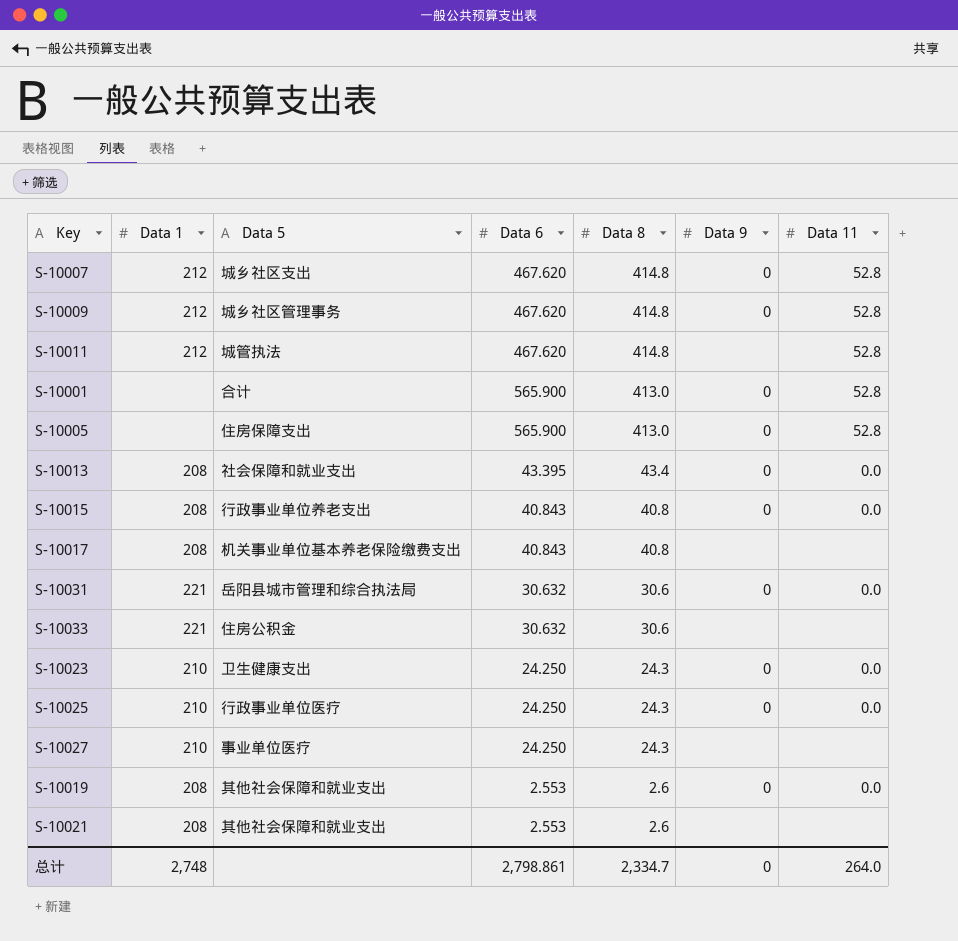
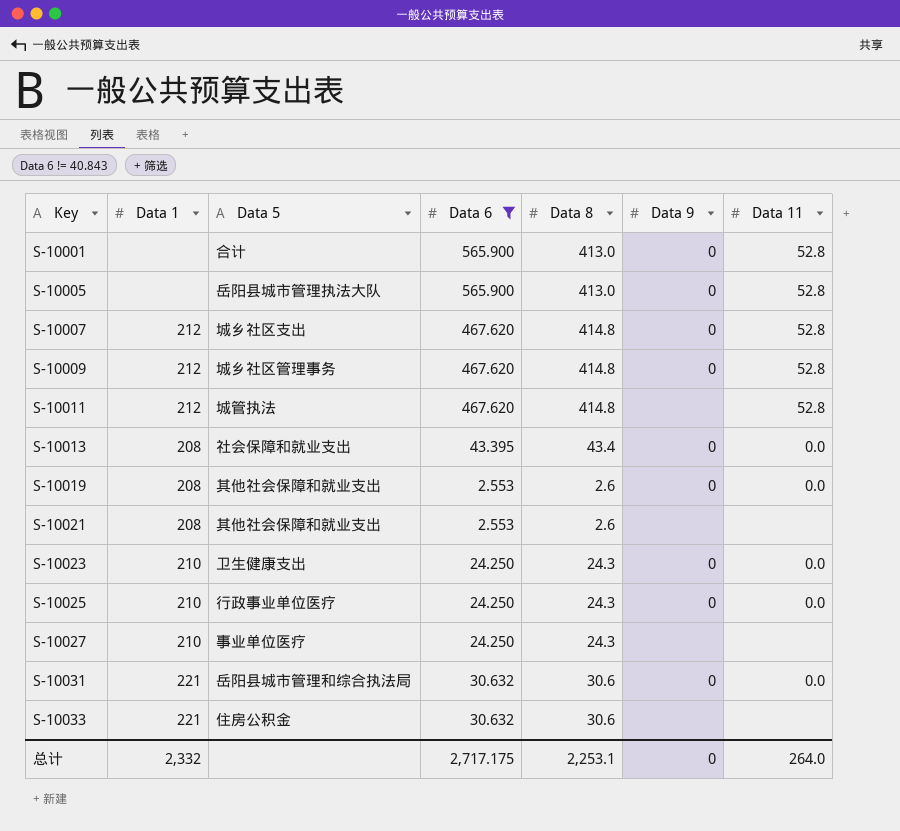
filter: none -> Data 6 != 40.843
row order: Data 8 descending -> Key ascending
S-10005 | Data 5: 住房保障支出 -> 岳阳县城市管理执法大队
总计 | Data 1: 2,748 -> 2,332
总计 | Data 6: 2,798.861 -> 2,717.175
总计 | Data 8: 2,334.7 -> 2,253.1

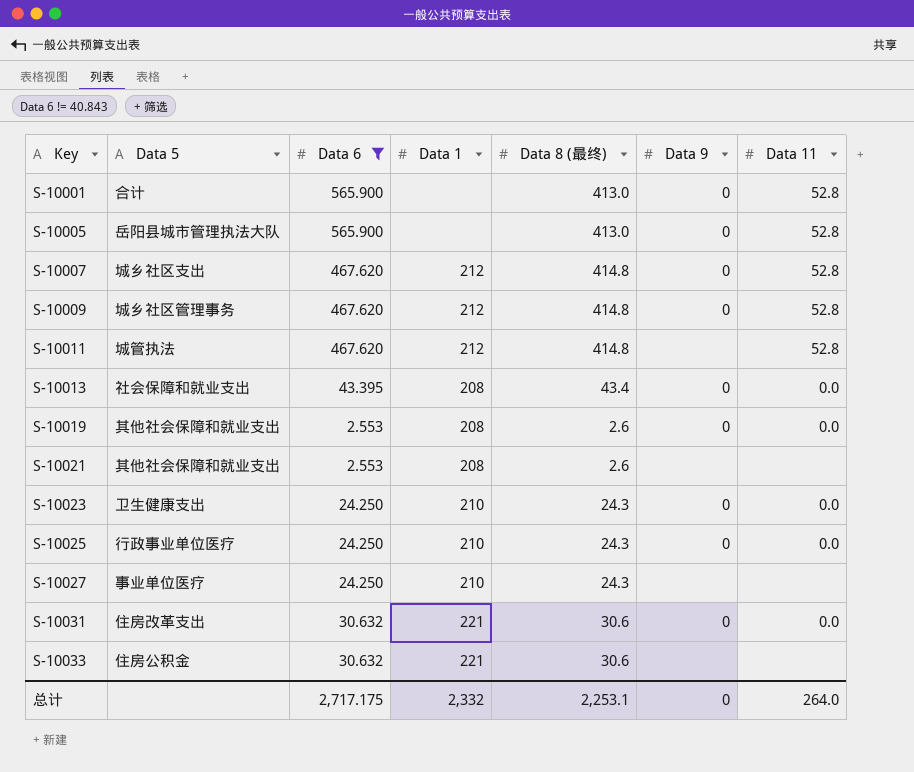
column Data 1 | position: 2 -> 4
column name: Data 8 -> Data 8 (最终)
S-10031 | Data 5: 岳阳县城市管理和综合执法局 -> 住房改革支出

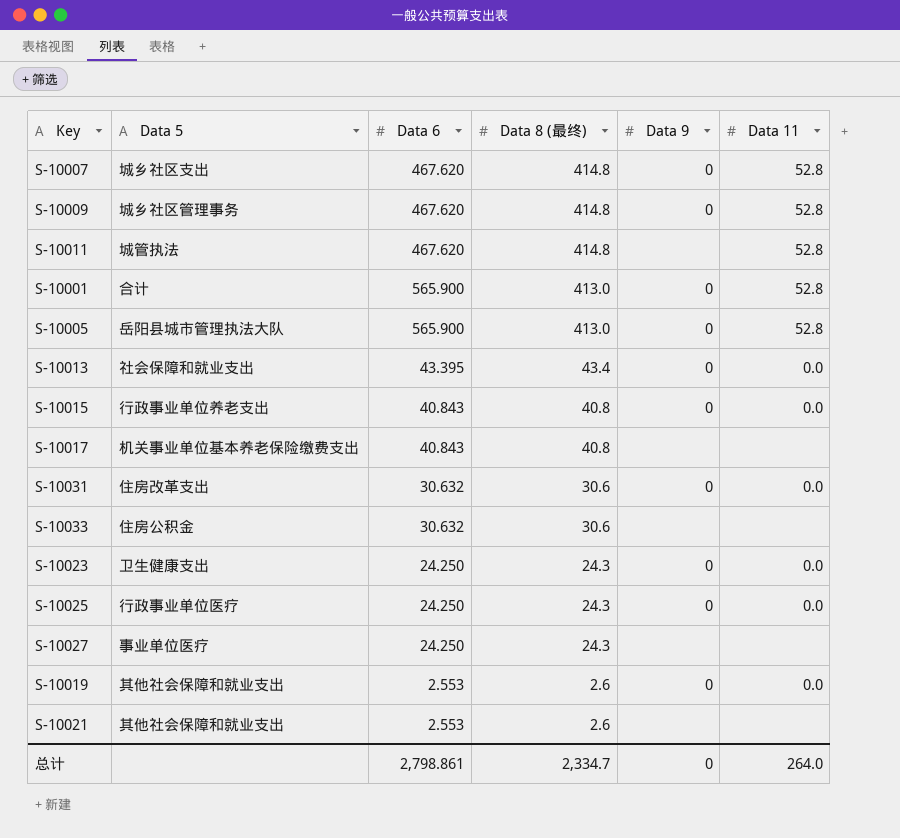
filter: Data 6 != 40.843 -> none
row order: Key ascending -> Data 8 (最终) descending
column Data 1 | position: 4 -> none
总计 | Data 6: 2,717.175 -> 2,798.861
总计 | Data 8 (最终): 2,253.1 -> 2,334.7

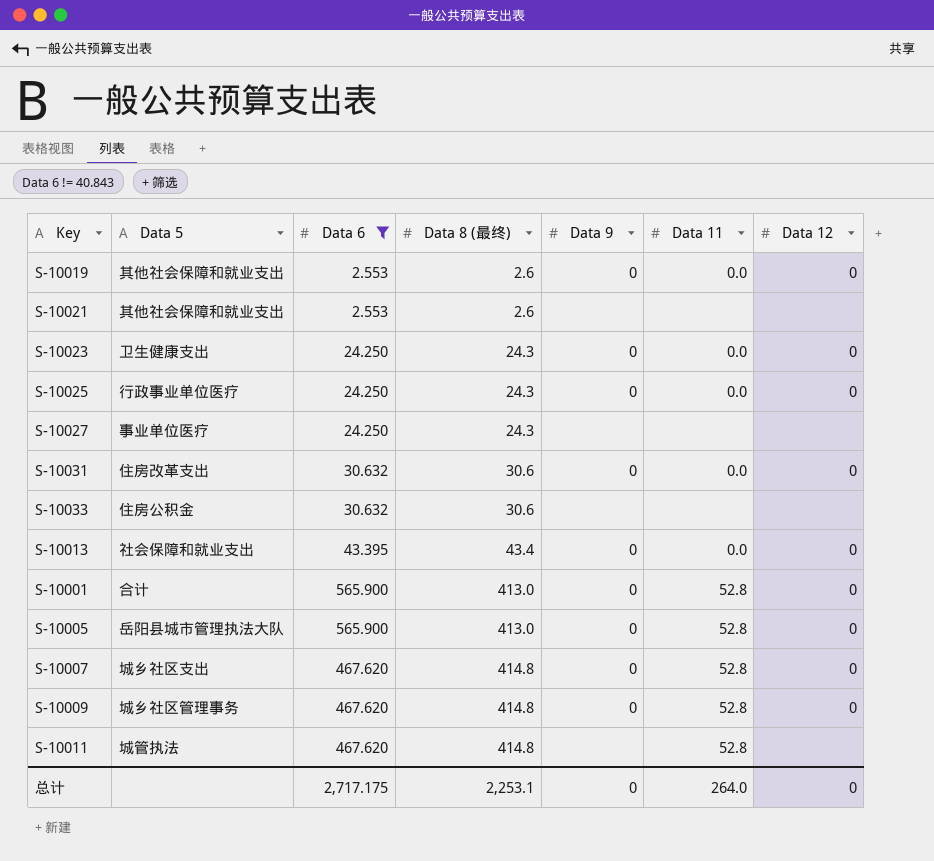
filter: none -> Data 6 != 40.843
row order: Data 8 (最终) descending -> Data 8 (最终) ascending
column Data 12 | position: none -> 7
总计 | Data 6: 2,798.861 -> 2,717.175
总计 | Data 8 (最终): 2,334.7 -> 2,253.1

